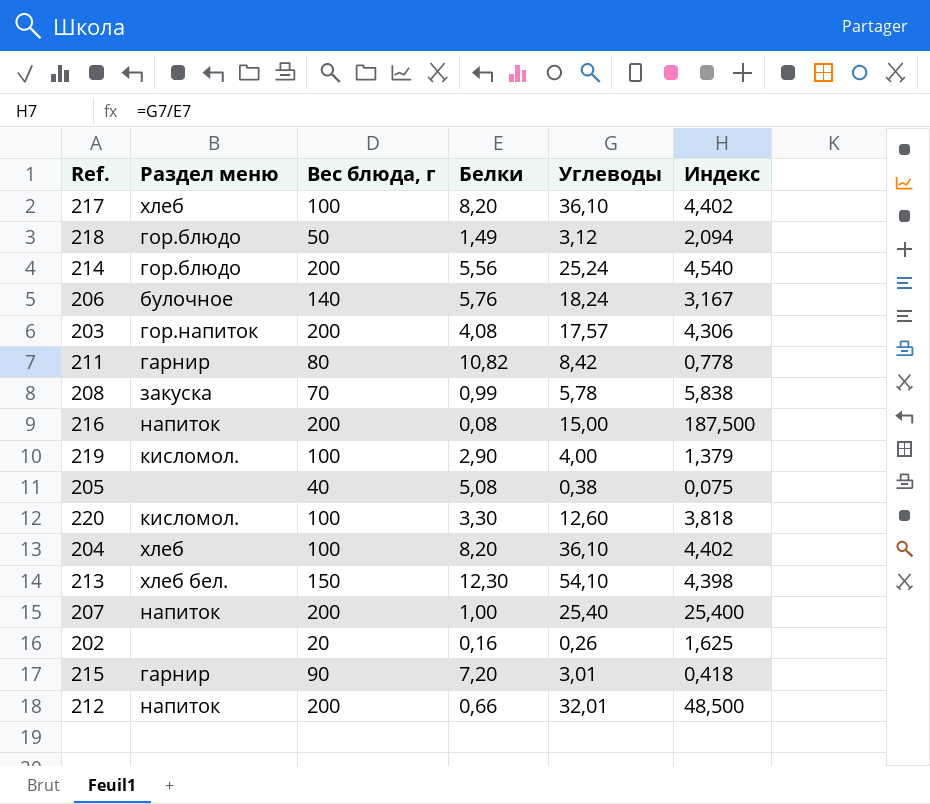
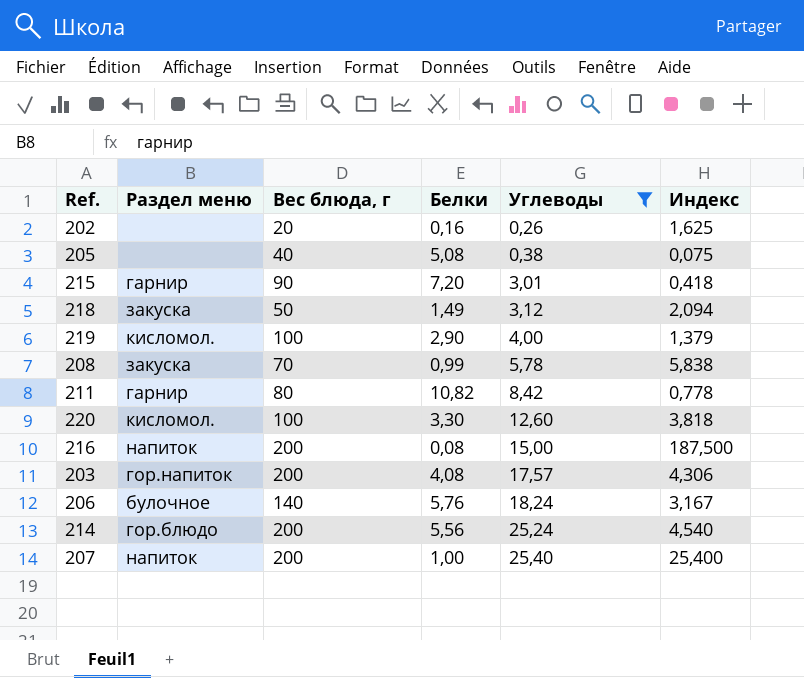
filter: none -> Углеводы <= 25,40
row order: none -> Углеводы ascending
218 | Раздел меню: гор.блюдо -> закуска

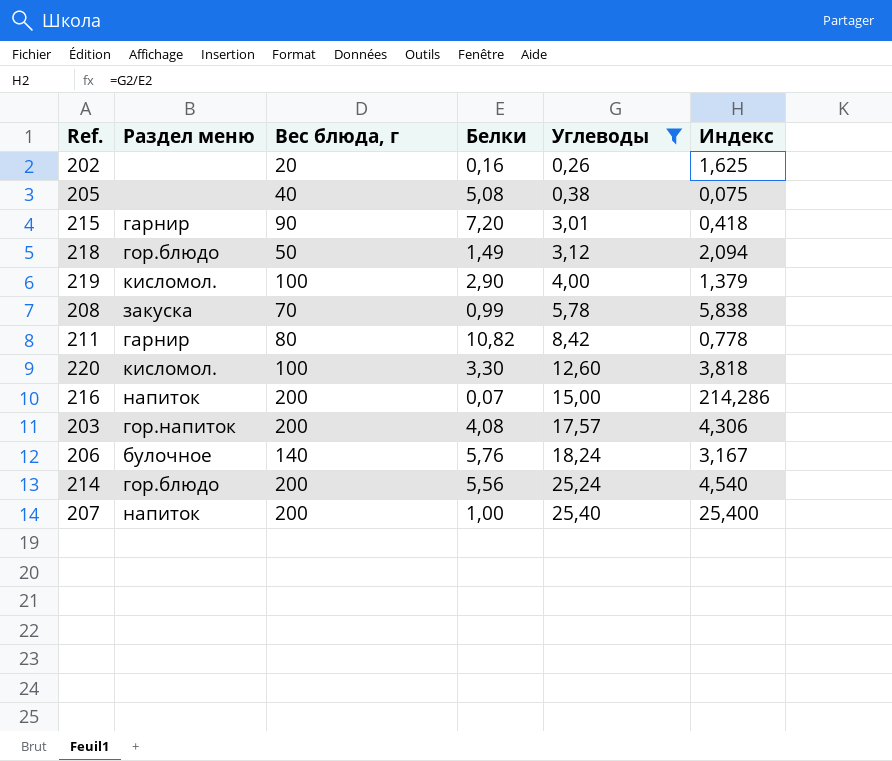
218 | Раздел меню: закуска -> гор.блюдо
216 | Белки: 0,08 -> 0,07
216 | Индекс: 187,500 -> 214,286

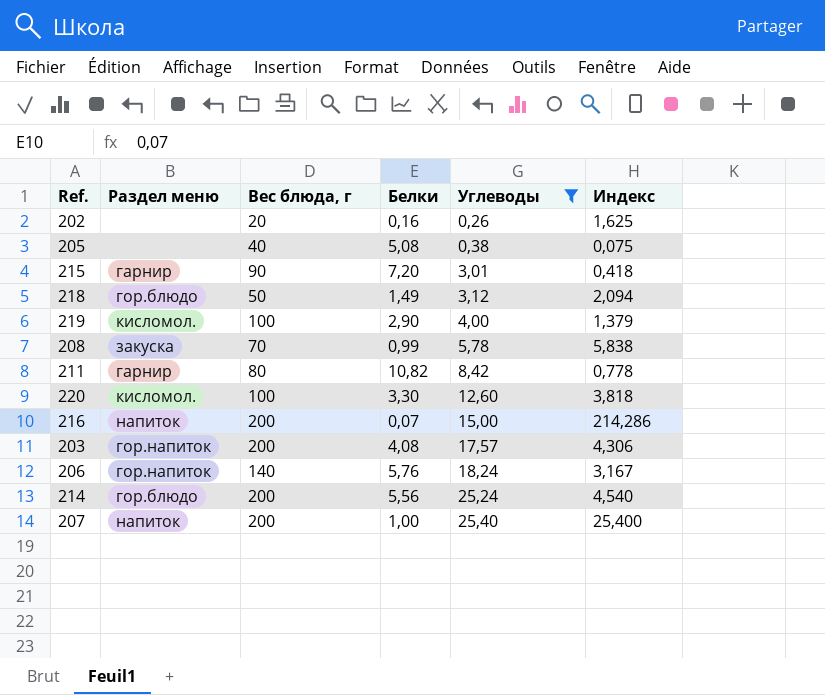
206 | Раздел меню: булочное -> гор.напиток

